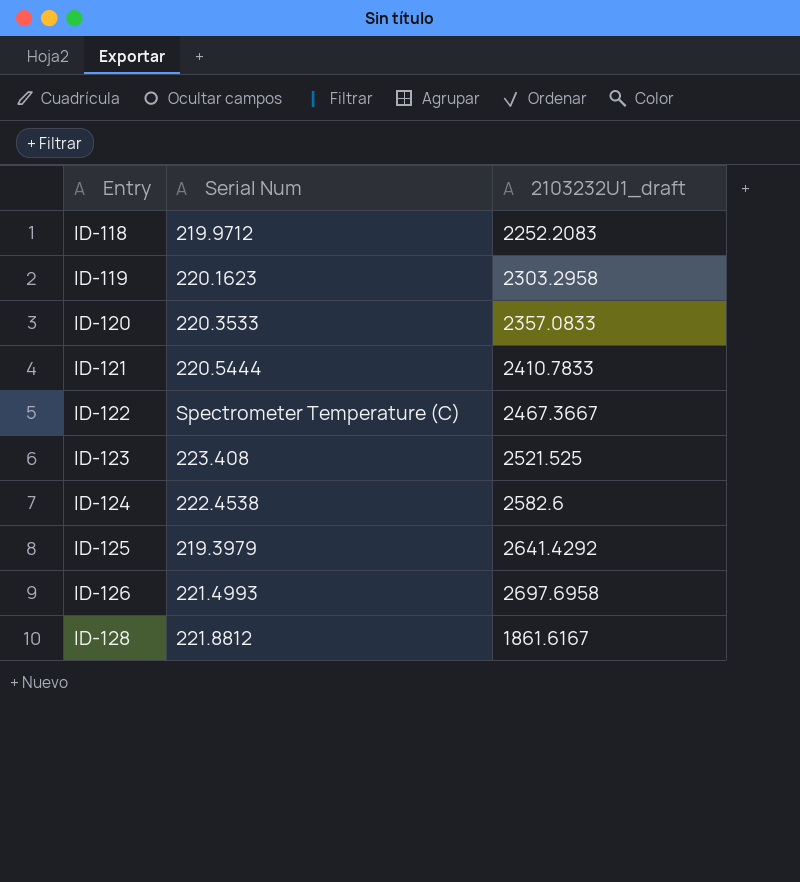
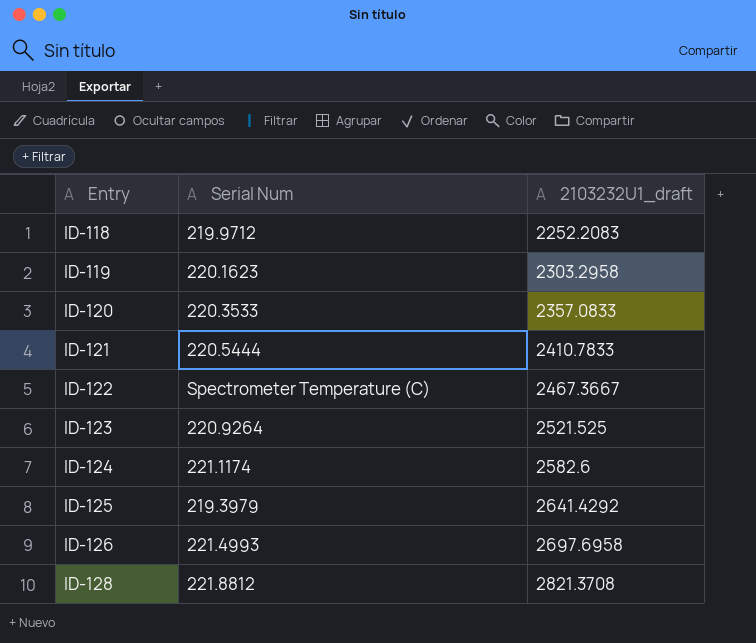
ID-123 | Serial Num: 223.408 -> 220.9264
ID-124 | Serial Num: 222.4538 -> 221.1174
ID-128 | 2103232U1_draft: 1861.6167 -> 2821.3708

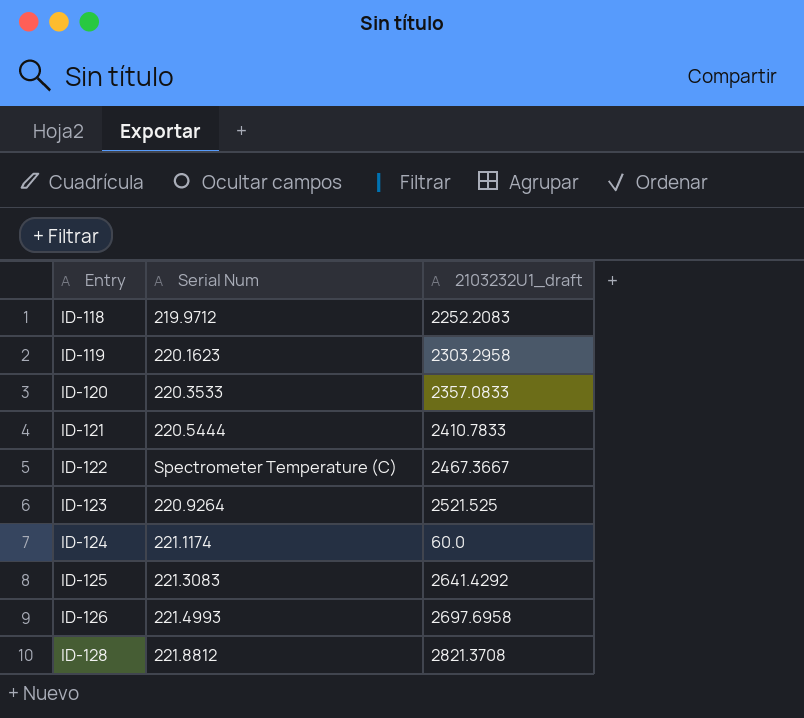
ID-124 | 2103232U1_draft: 2582.6 -> 60.0
ID-125 | Serial Num: 219.3979 -> 221.3083

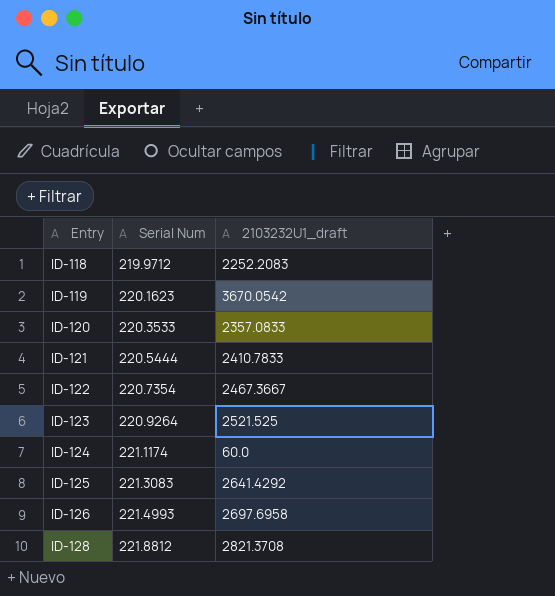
ID-119 | 2103232U1_draft: 2303.2958 -> 3670.0542
ID-122 | Serial Num: Spectrometer Temperature (C) -> 220.7354

